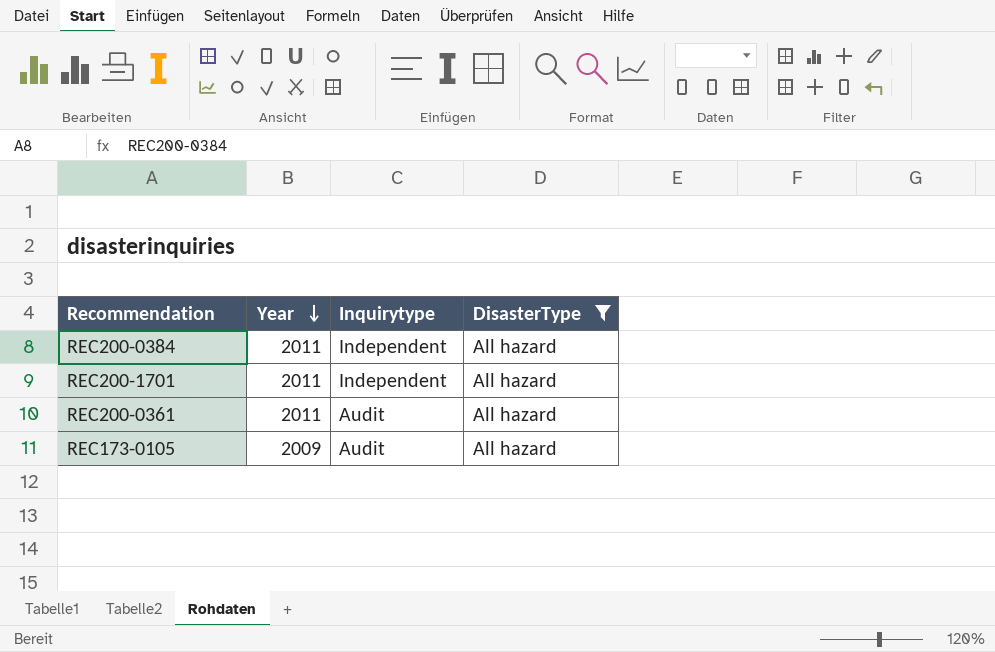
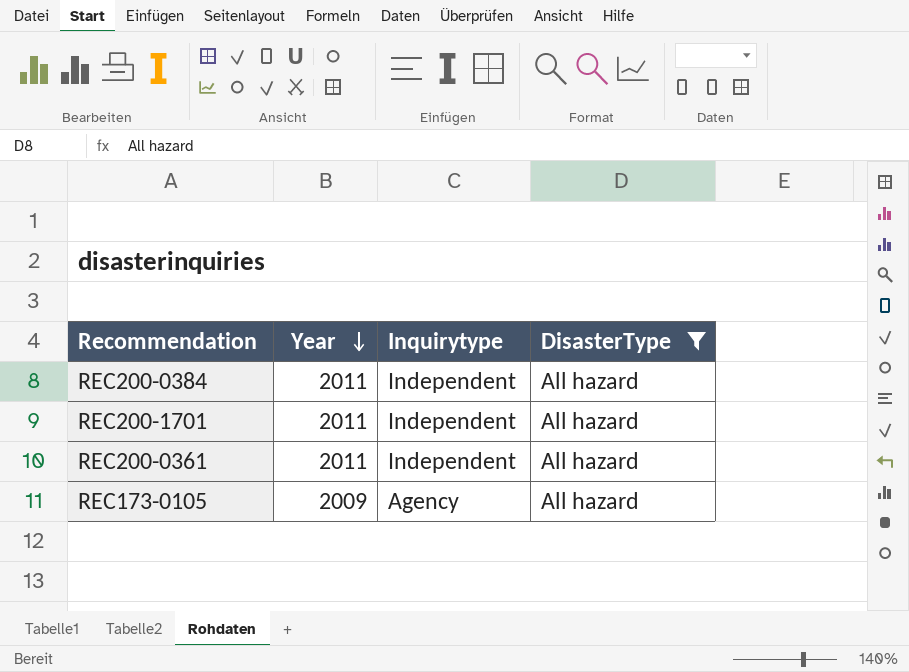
REC200-0361 | Inquirytype: Audit -> Independent
REC173-0105 | Inquirytype: Audit -> Agency

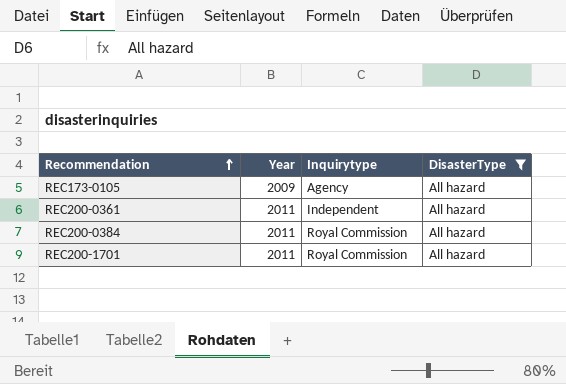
row order: Year descending -> Recommendation ascending
REC200-0384 | Inquirytype: Independent -> Royal Commission
REC200-1701 | Inquirytype: Independent -> Royal Commission

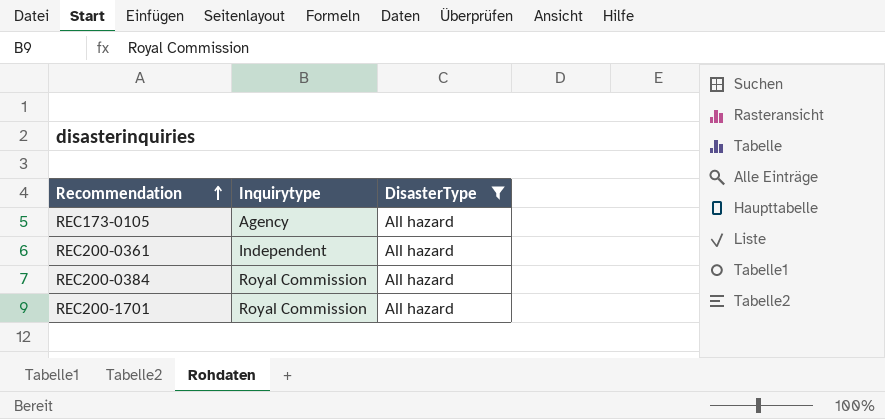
column Year | position: 2 -> none

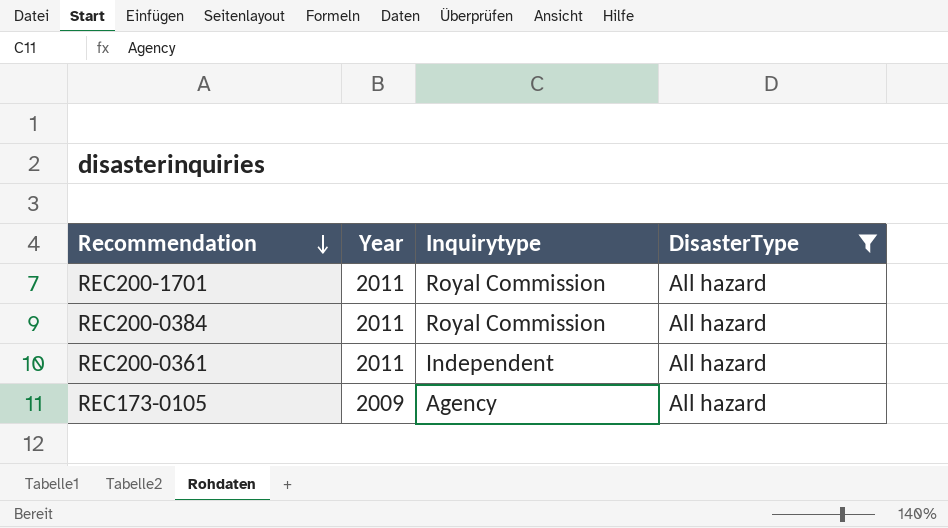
row order: Recommendation ascending -> Recommendation descending
column Year | position: none -> 2

